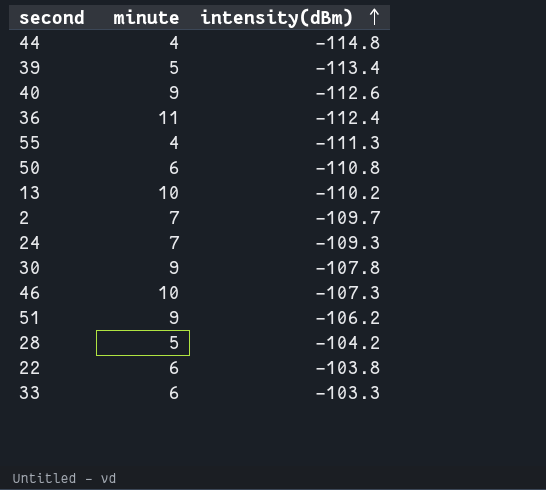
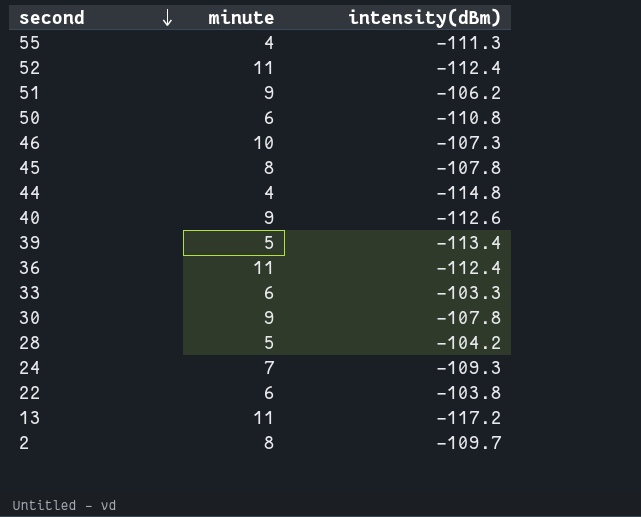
row order: intensity(dBm) ascending -> second descending
row 52: none -> 11 | -112.4
row 45: none -> 8 | -107.8
13 | minute: 10 -> 11
13 | intensity(dBm): -110.2 -> -117.2
2 | minute: 7 -> 8

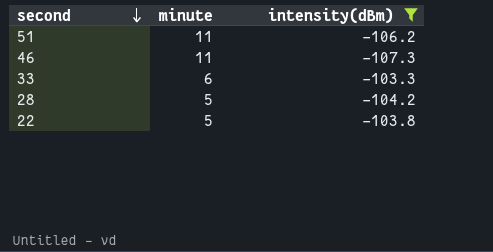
filter: none -> intensity(dBm) >= -107.3
51 | minute: 9 -> 11
46 | minute: 10 -> 11
22 | minute: 6 -> 5

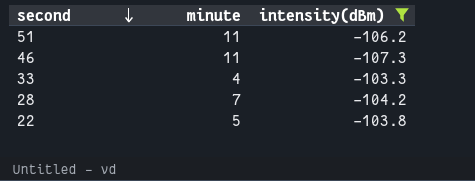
33 | minute: 6 -> 4
28 | minute: 5 -> 7

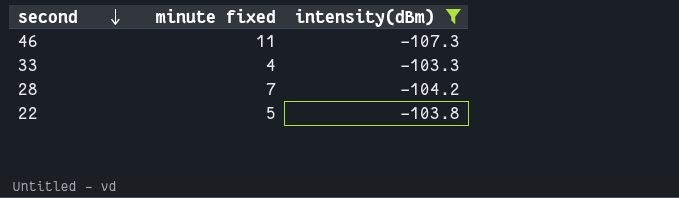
column name: minute -> minute fixed
row 51: 11 | -106.2 -> none

